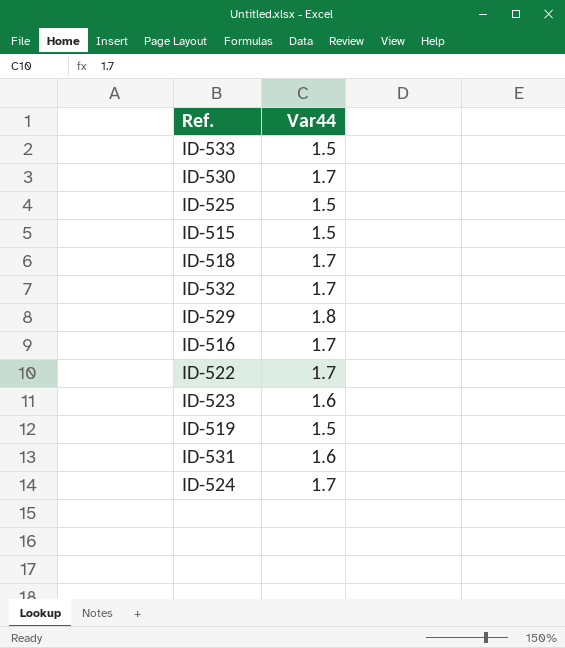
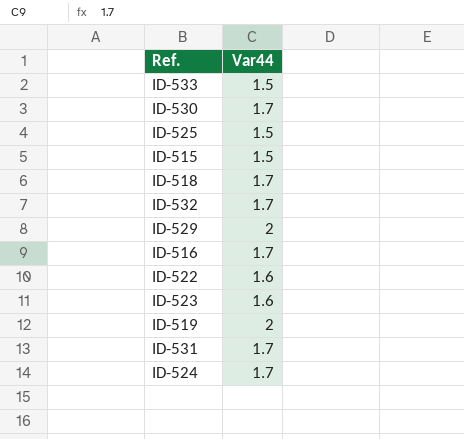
ID-529 | Var44: 1.8 -> 2
ID-522 | Var44: 1.7 -> 1.6
ID-519 | Var44: 1.5 -> 2
ID-531 | Var44: 1.6 -> 1.7

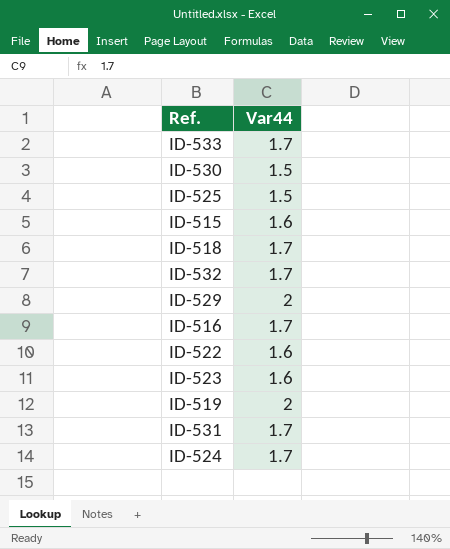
ID-533 | Var44: 1.5 -> 1.7
ID-530 | Var44: 1.7 -> 1.5
ID-515 | Var44: 1.5 -> 1.6

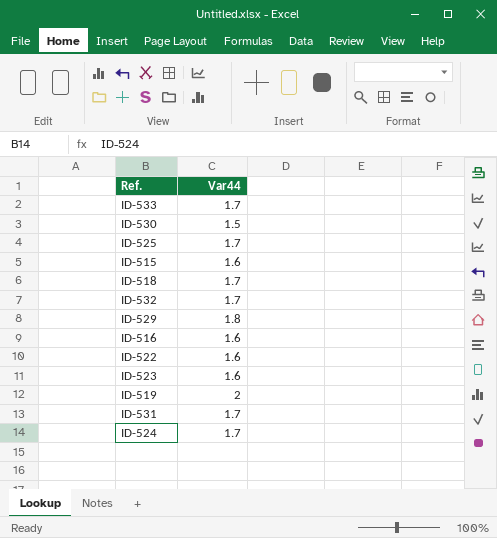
ID-525 | Var44: 1.5 -> 1.7
ID-529 | Var44: 2 -> 1.8
ID-516 | Var44: 1.7 -> 1.6

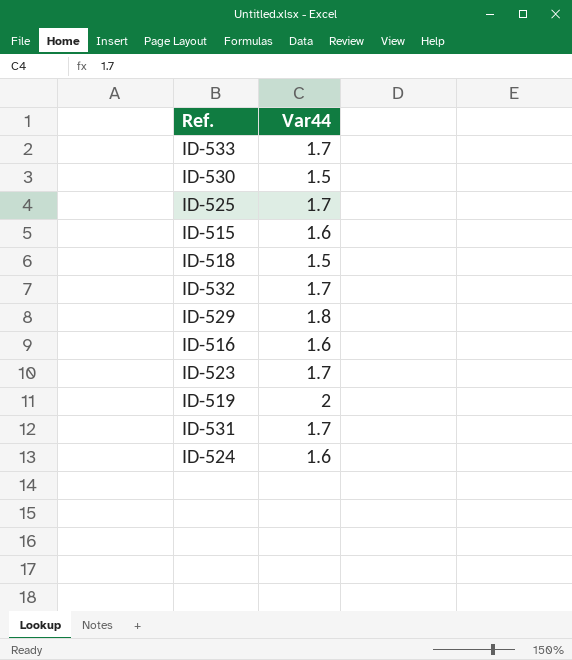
row ID-522: 1.6 -> none
ID-518 | Var44: 1.7 -> 1.5
ID-523 | Var44: 1.6 -> 1.7
ID-524 | Var44: 1.7 -> 1.6

